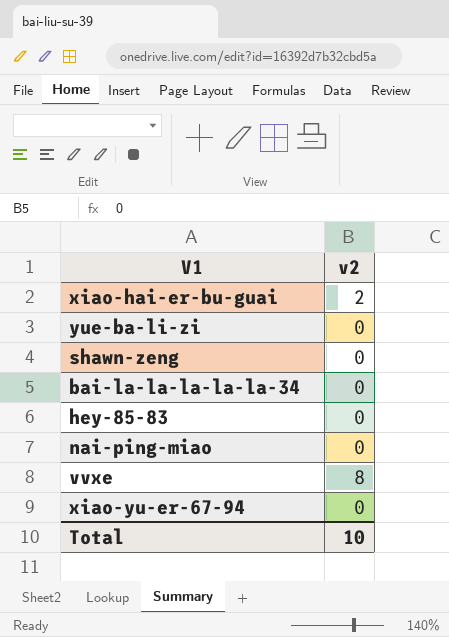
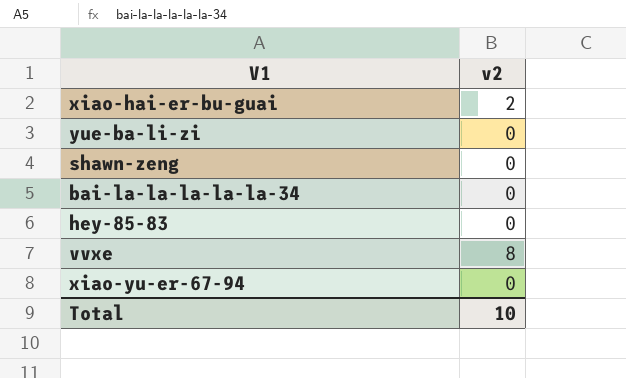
row nai-ping-miao: 0 -> none

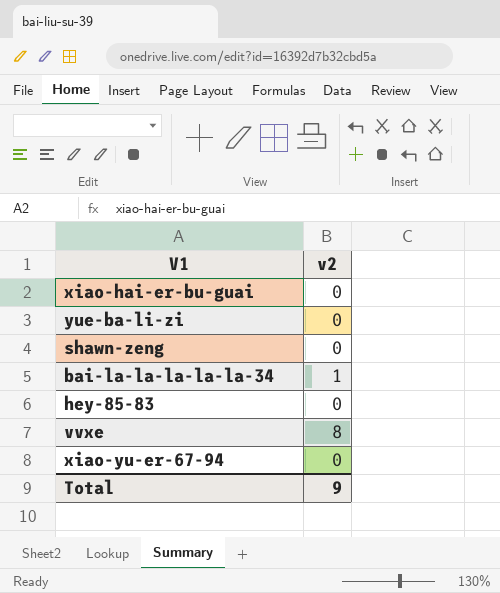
xiao-hai-er-bu-guai | v2: 2 -> 0
bai-la-la-la-la-la-34 | v2: 0 -> 1
Total | v2: 10 -> 9

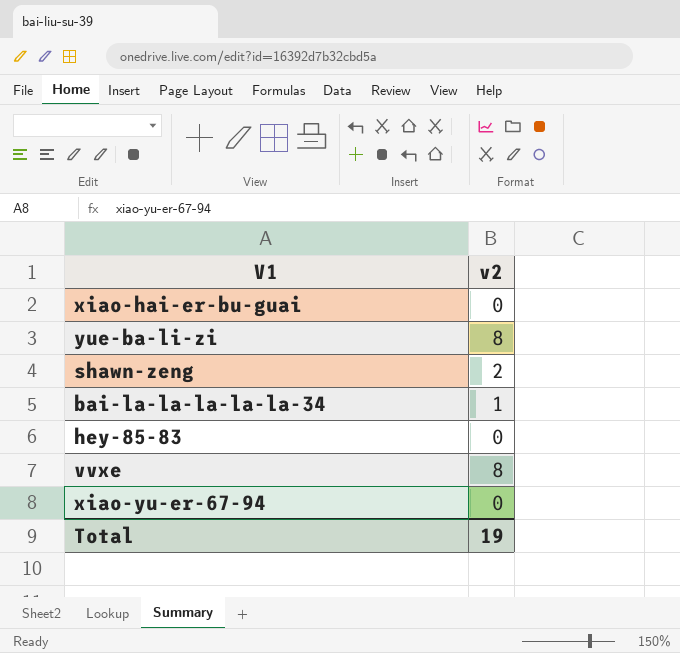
yue-ba-li-zi | v2: 0 -> 8
shawn-zeng | v2: 0 -> 2
Total | v2: 9 -> 19

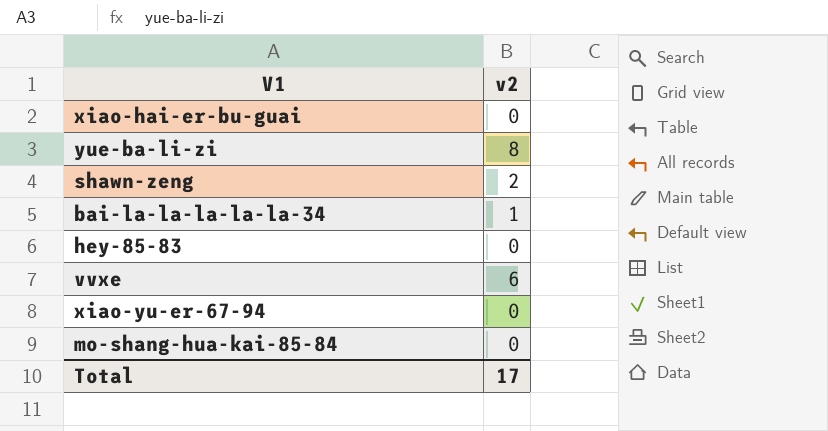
vvxe | v2: 8 -> 6
row mo-shang-hua-kai-85-84: none -> 0
Total | v2: 19 -> 17

